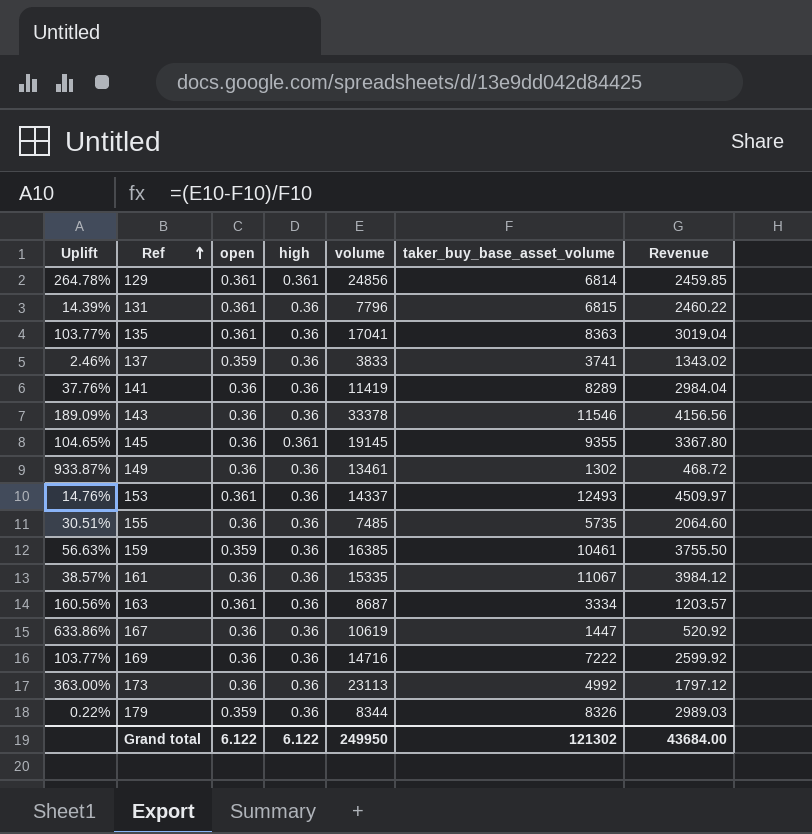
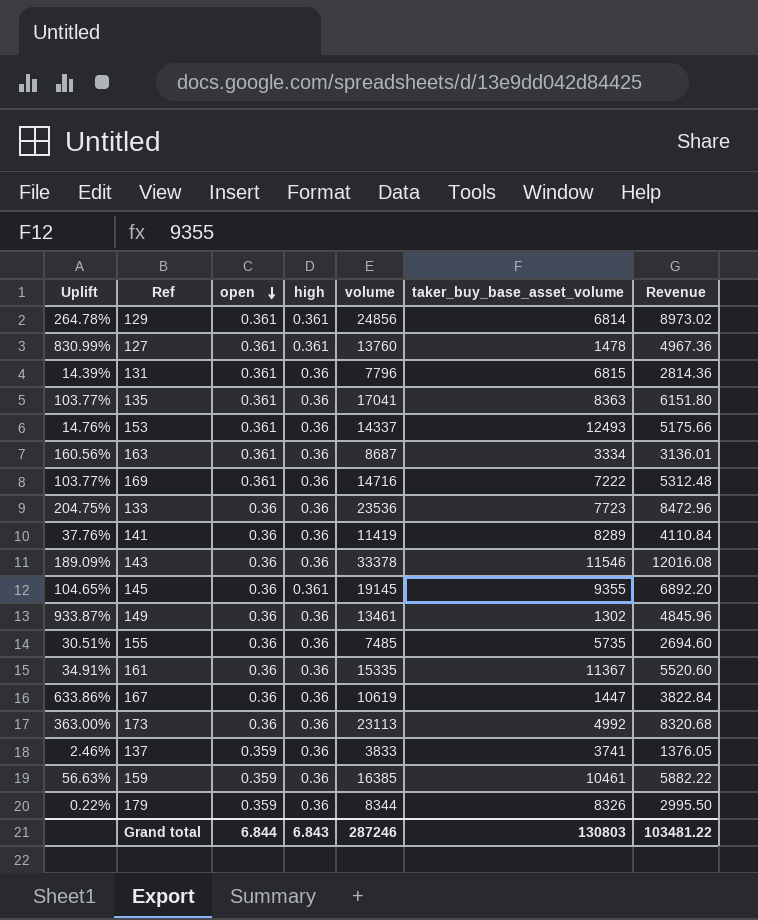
row order: Ref ascending -> open descending
column Revenue | formula: [open] * [taker_buy_base_asset_volume] -> [open] * [volume]
row 127: none -> 830.99% | 0.361 | 0.361 | 13760 | 1478 | 4967.36
169 | open: 0.36 -> 0.361
row 133: none -> 204.75% | 0.36 | 0.36 | 23536 | 7723 | 8472.96
161 | Uplift: 38.57% -> 34.91%
161 | taker_buy_base_asset_volume: 11067 -> 11367
Grand total | open: 6.122 -> 6.844
Grand total | high: 6.122 -> 6.843
Grand total | volume: 249950 -> 287246
Grand total | taker_buy_base_asset_volume: 121302 -> 130803
Grand total | Revenue: 43684.00 -> 103481.22

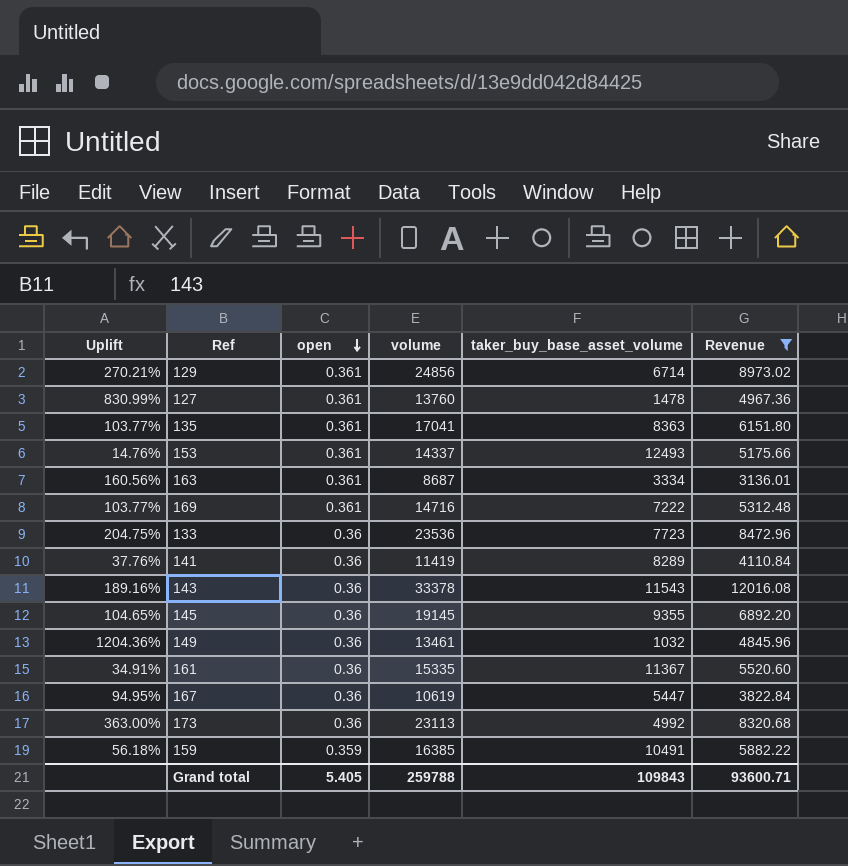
filter: none -> Revenue >= 3136.01
column high | position: 4 -> none
129 | Uplift: 264.78% -> 270.21%
129 | taker_buy_base_asset_volume: 6814 -> 6714
143 | Uplift: 189.09% -> 189.16%
143 | taker_buy_base_asset_volume: 11546 -> 11543
149 | Uplift: 933.87% -> 1204.36%
149 | taker_buy_base_asset_volume: 1302 -> 1032
167 | Uplift: 633.86% -> 94.95%
167 | taker_buy_base_asset_volume: 1447 -> 5447
159 | Uplift: 56.63% -> 56.18%
159 | taker_buy_base_asset_volume: 10461 -> 10491
Grand total | open: 6.844 -> 5.405
Grand total | volume: 287246 -> 259788
Grand total | taker_buy_base_asset_volume: 130803 -> 109843
Grand total | Revenue: 103481.22 -> 93600.71

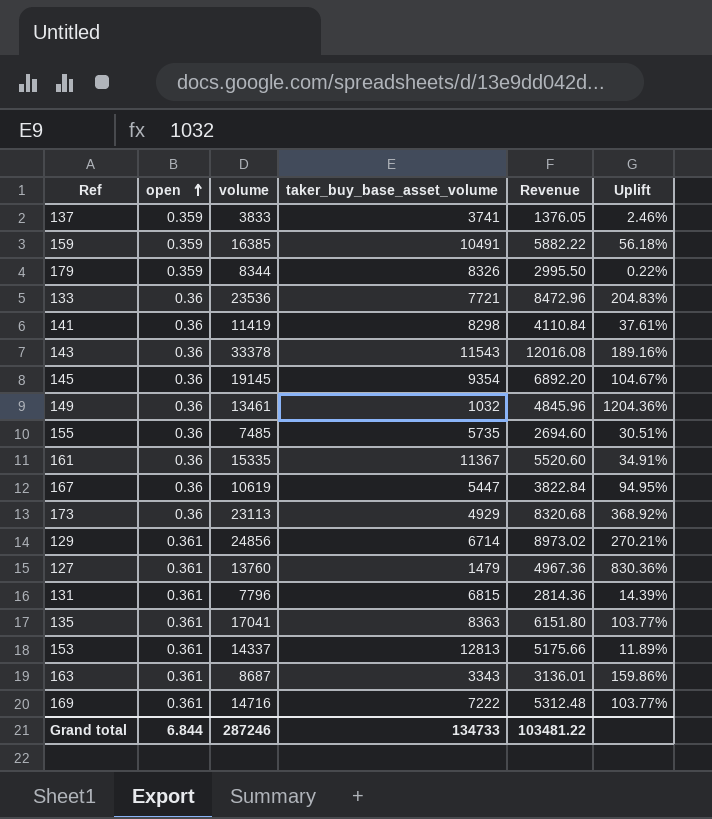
filter: Revenue >= 3136.01 -> none
row order: open descending -> open ascending
column Uplift | position: 1 -> 6
133 | taker_buy_base_asset_volume: 7723 -> 7721
133 | Uplift: 204.75% -> 204.83%
141 | taker_buy_base_asset_volume: 8289 -> 8298
141 | Uplift: 37.76% -> 37.61%
145 | taker_buy_base_asset_volume: 9355 -> 9354
145 | Uplift: 104.65% -> 104.67%
173 | taker_buy_base_asset_volume: 4992 -> 4929
173 | Uplift: 363.00% -> 368.92%
127 | taker_buy_base_asset_volume: 1478 -> 1479
127 | Uplift: 830.99% -> 830.36%
153 | taker_buy_base_asset_volume: 12493 -> 12813
153 | Uplift: 14.76% -> 11.89%
163 | taker_buy_base_asset_volume: 3334 -> 3343
163 | Uplift: 160.56% -> 159.86%
Grand total | open: 5.405 -> 6.844
Grand total | volume: 259788 -> 287246
Grand total | taker_buy_base_asset_volume: 109843 -> 134733
Grand total | Revenue: 93600.71 -> 103481.22

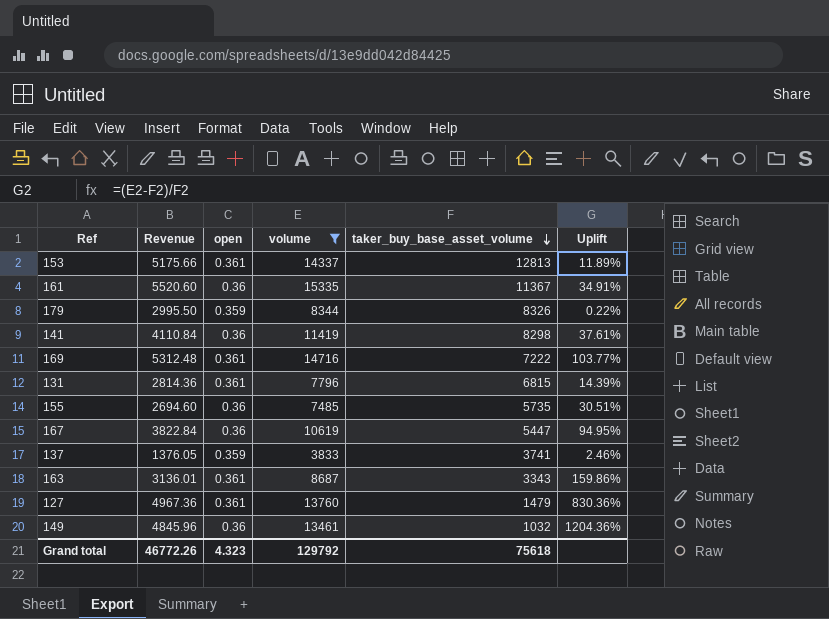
filter: none -> volume <= 15335
row order: open ascending -> taker_buy_base_asset_volume descending
column Revenue | position: 5 -> 2
Grand total | Revenue: 103481.22 -> 46772.26
Grand total | open: 6.844 -> 4.323
Grand total | volume: 287246 -> 129792
Grand total | taker_buy_base_asset_volume: 134733 -> 75618

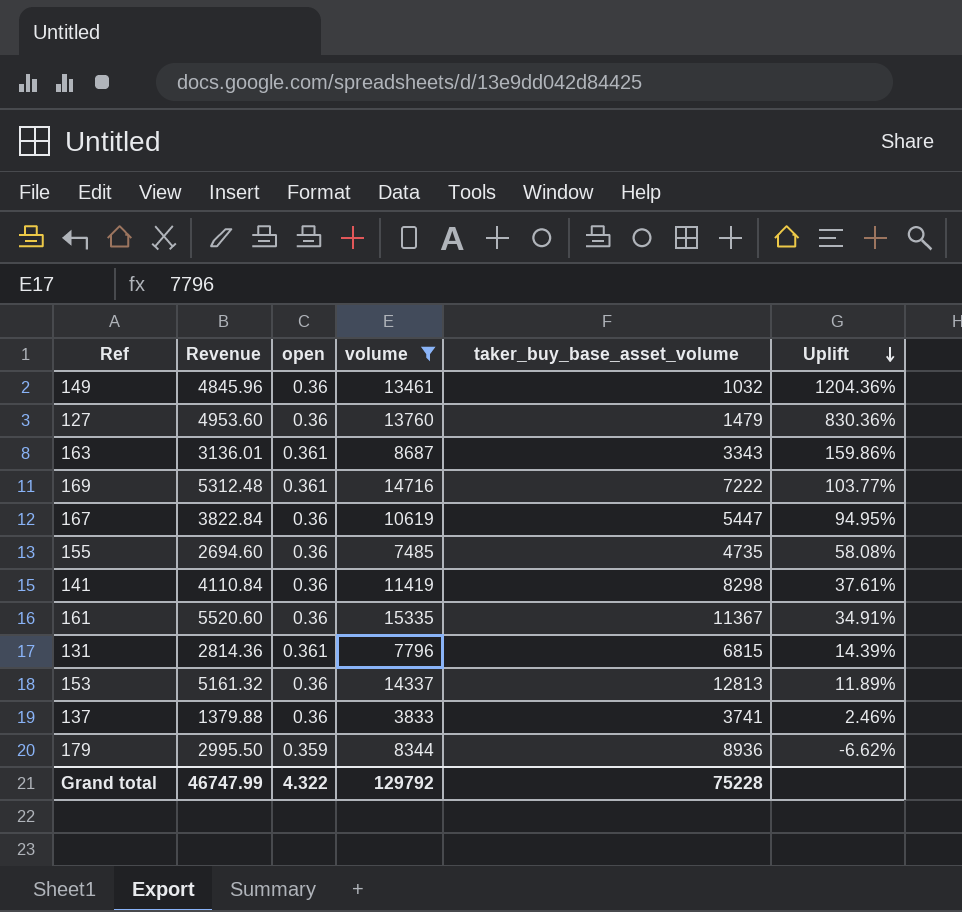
row order: taker_buy_base_asset_volume descending -> Uplift descending
127 | Revenue: 4967.36 -> 4953.60
127 | open: 0.361 -> 0.36
155 | taker_buy_base_asset_volume: 5735 -> 4735
155 | Uplift: 30.51% -> 58.08%
153 | Revenue: 5175.66 -> 5161.32
153 | open: 0.361 -> 0.36
137 | Revenue: 1376.05 -> 1379.88
137 | open: 0.359 -> 0.36
179 | taker_buy_base_asset_volume: 8326 -> 8936
179 | Uplift: 0.22% -> -6.62%
Grand total | Revenue: 46772.26 -> 46747.99
Grand total | open: 4.323 -> 4.322
Grand total | taker_buy_base_asset_volume: 75618 -> 75228

